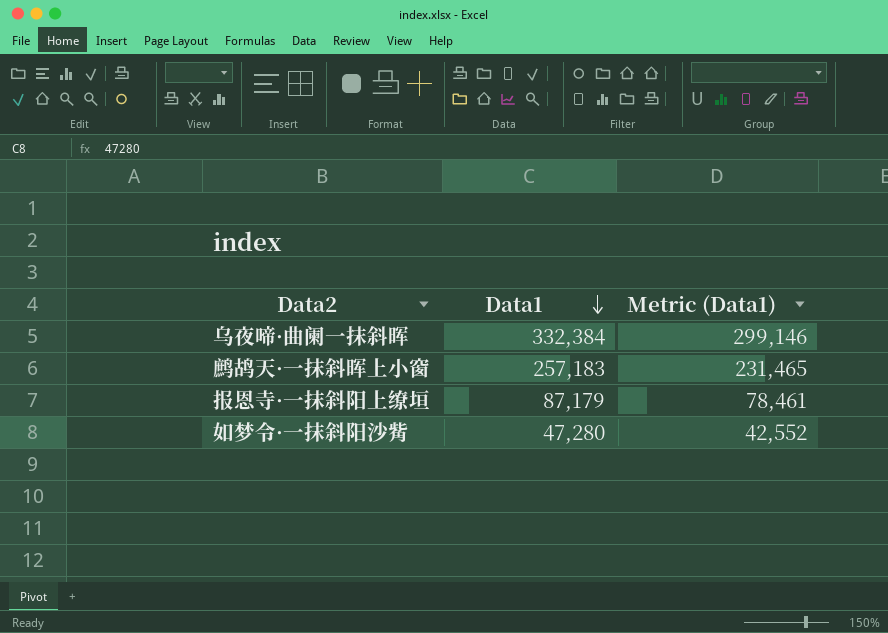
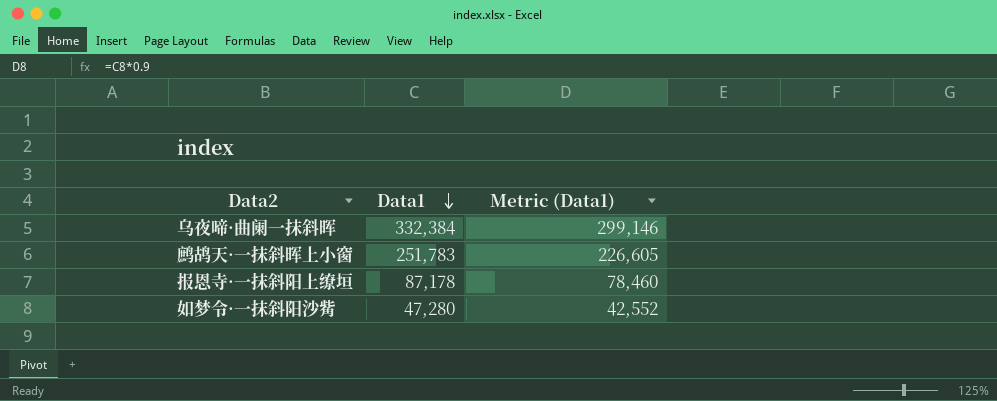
鹧鸪天·一抹斜晖上小窗 | Data1: 257,183 -> 251,783
鹧鸪天·一抹斜晖上小窗 | Metric (Data1): 231,465 -> 226,605
报恩寺·一抹斜阳上缭垣 | Data1: 87,179 -> 87,178
报恩寺·一抹斜阳上缭垣 | Metric (Data1): 78,461 -> 78,460

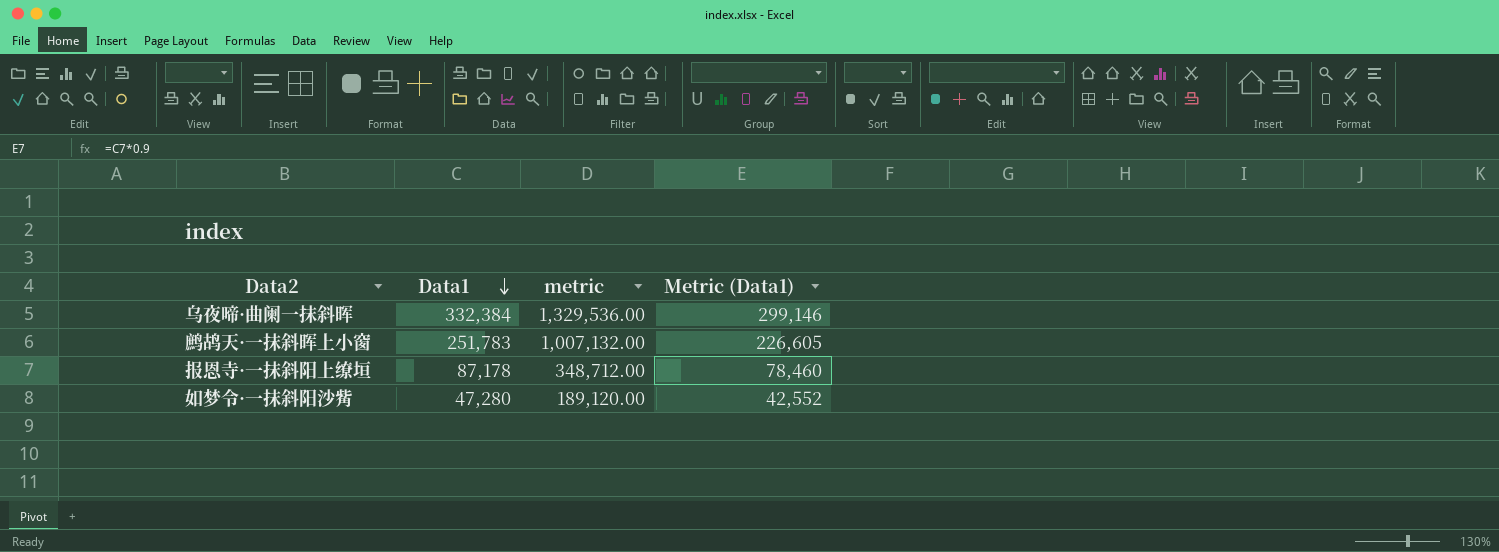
column metric | formula: none -> [Data1] * 4

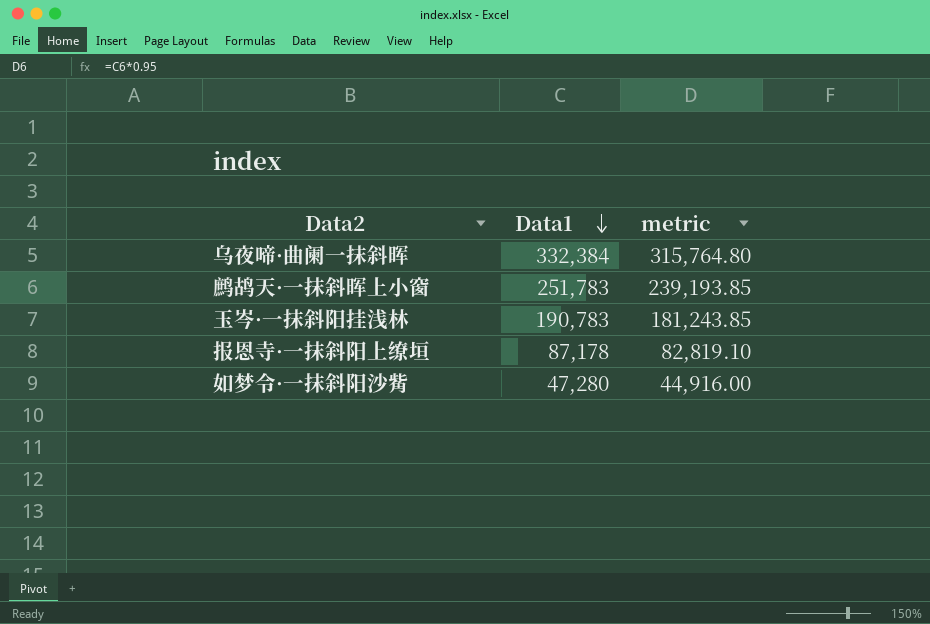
column Metric (Data1) | formula: [Data1] * 0.9 -> none
column metric | formula: [Data1] * 4 -> [Data1] * 0.95
row 玉岑·一抹斜阳挂浅林: none -> 190,783 | 181,243.85

